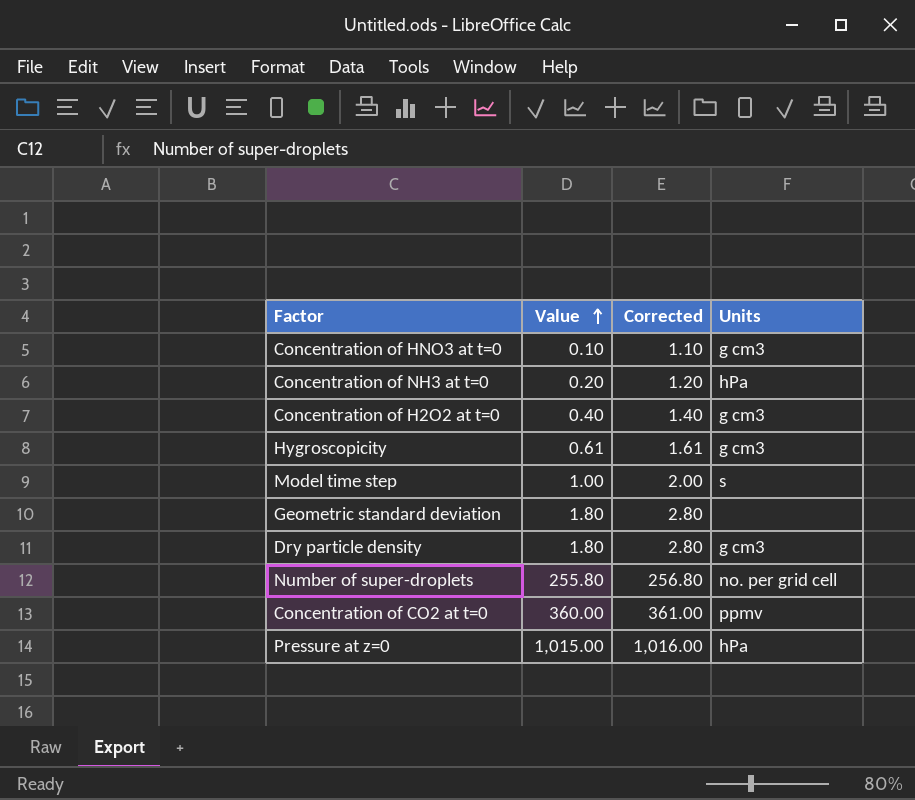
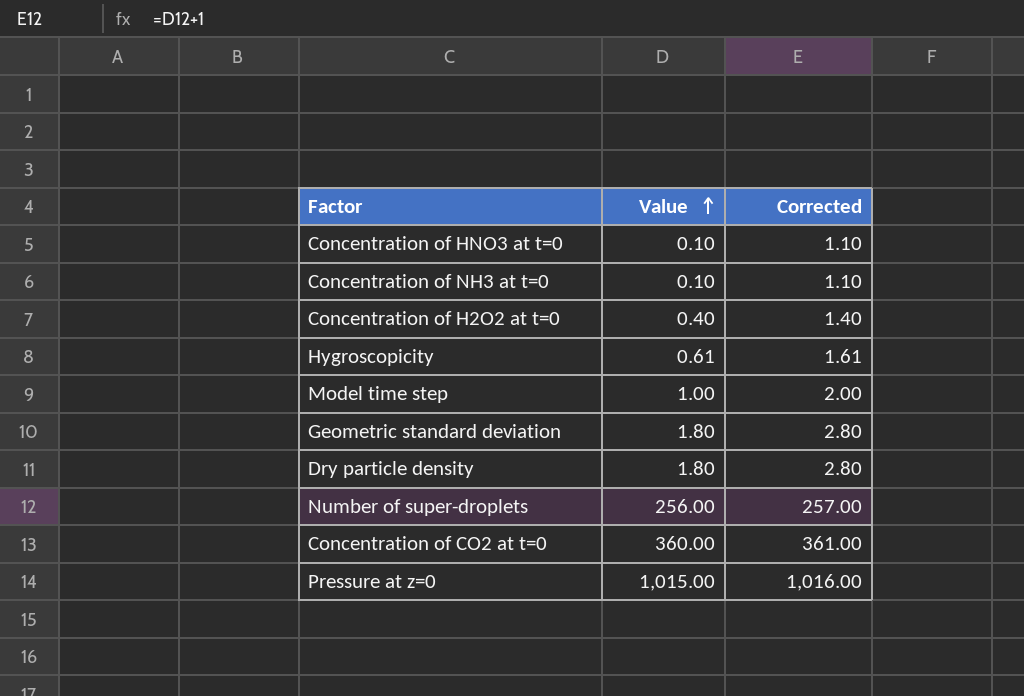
column Units | position: 4 -> none
Concentration of NH3 at t=0 | Value: 0.20 -> 0.10
Concentration of NH3 at t=0 | Corrected: 1.20 -> 1.10
Number of super-droplets | Value: 255.80 -> 256.00
Number of super-droplets | Corrected: 256.80 -> 257.00

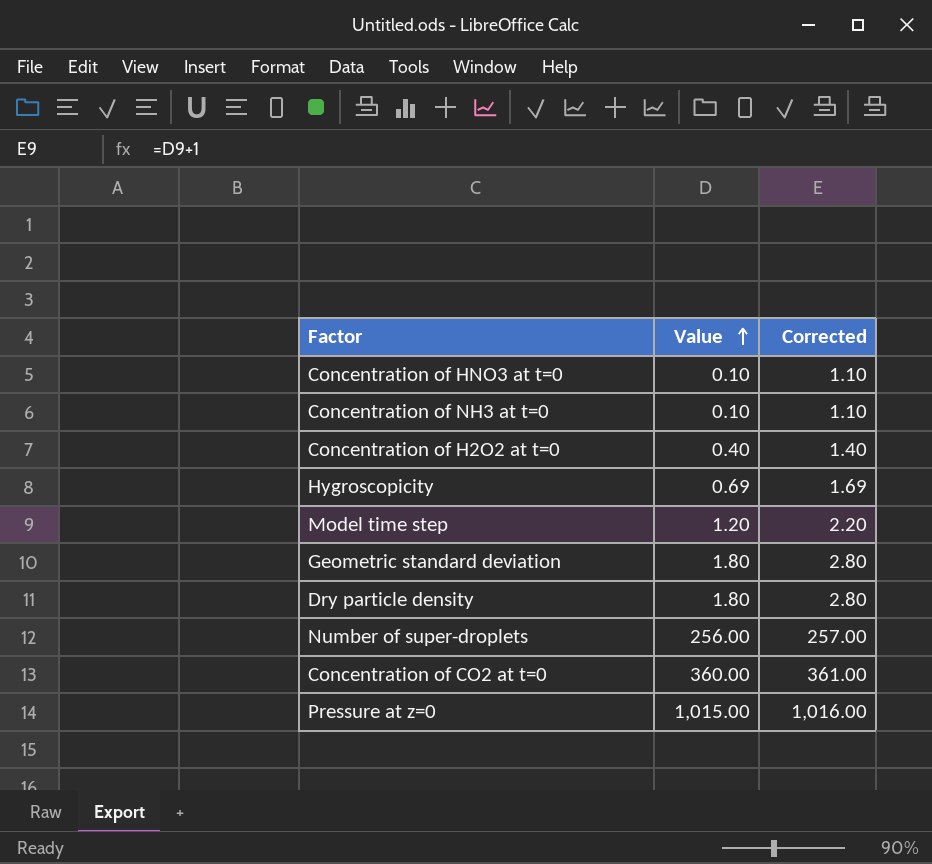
Hygroscopicity | Value: 0.61 -> 0.69
Hygroscopicity | Corrected: 1.61 -> 1.69
Model time step | Value: 1.00 -> 1.20
Model time step | Corrected: 2.00 -> 2.20

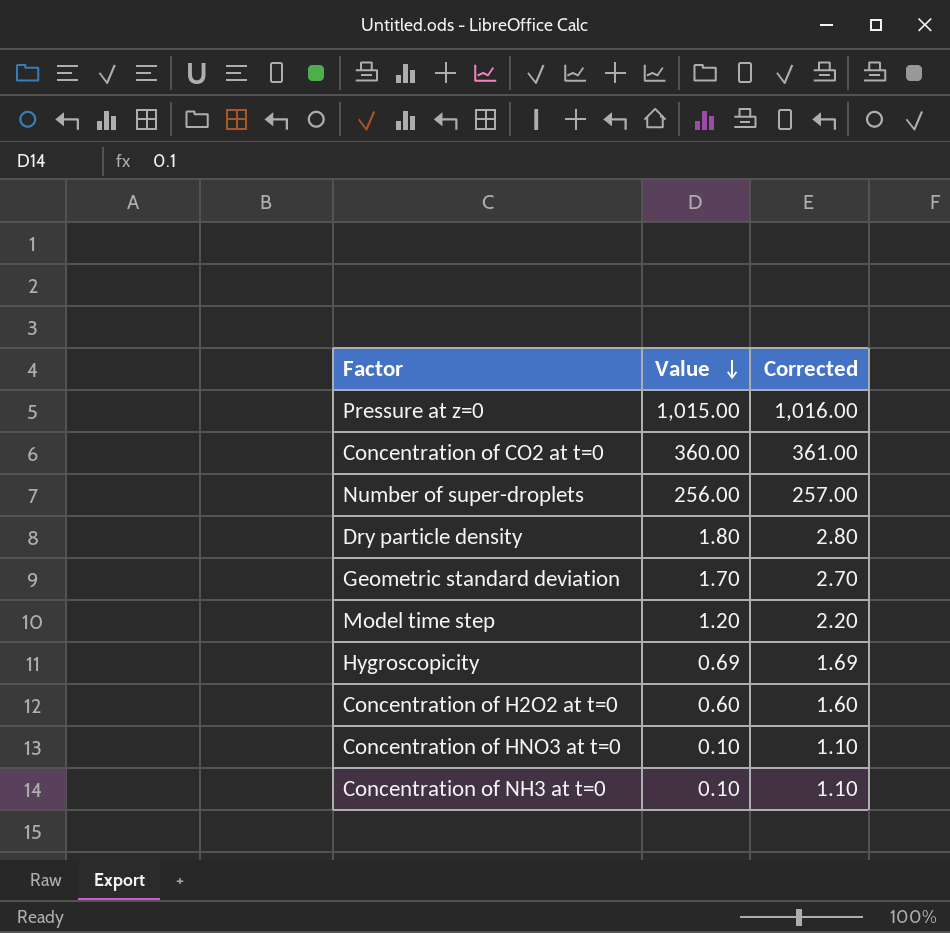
row order: Value ascending -> Value descending
Geometric standard deviation | Value: 1.80 -> 1.70
Geometric standard deviation | Corrected: 2.80 -> 2.70
Concentration of H2O2 at t=0 | Value: 0.40 -> 0.60
Concentration of H2O2 at t=0 | Corrected: 1.40 -> 1.60

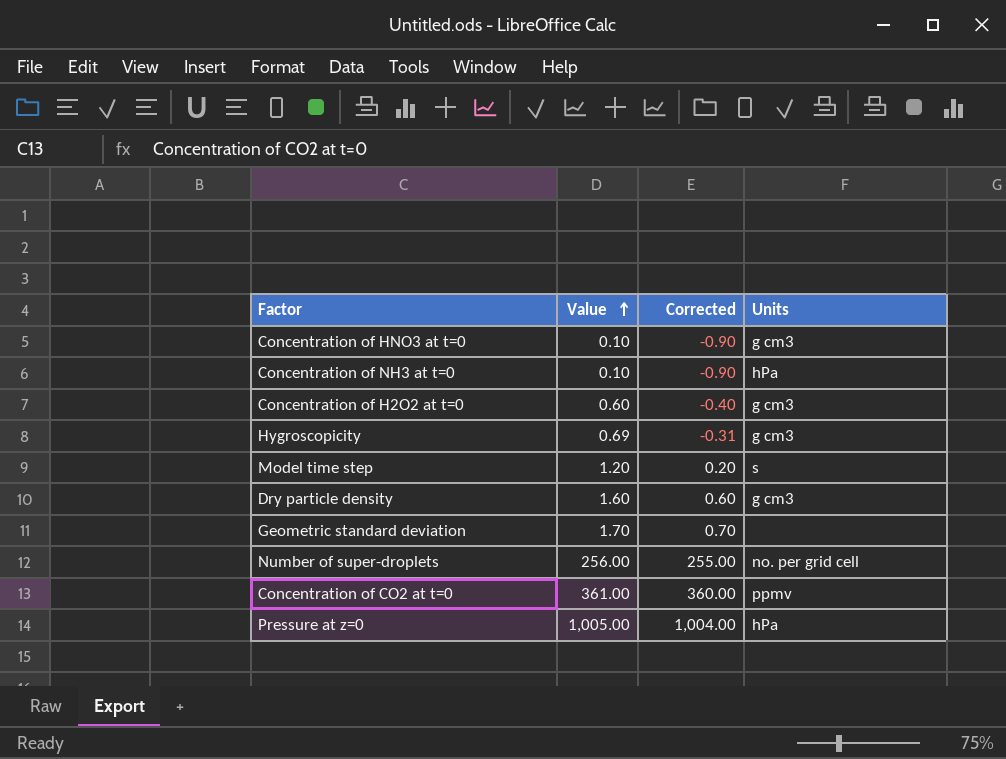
row order: Value descending -> Value ascending
column Corrected | formula: [Value] + 1 -> [Value] - 1
column Units | position: none -> 4
Dry particle density | Value: 1.80 -> 1.60
Concentration of CO2 at t=0 | Value: 360.00 -> 361.00
Pressure at z=0 | Value: 1,015.00 -> 1,005.00

